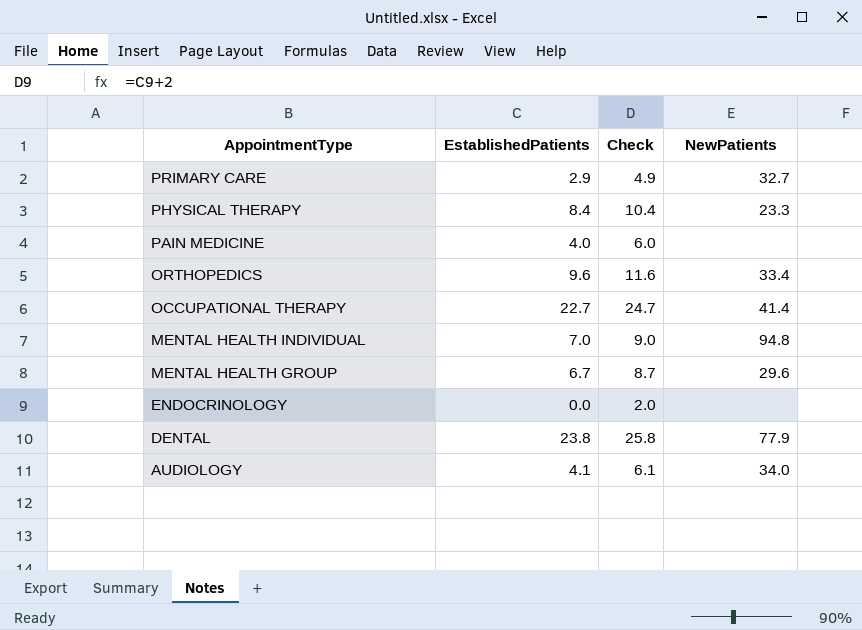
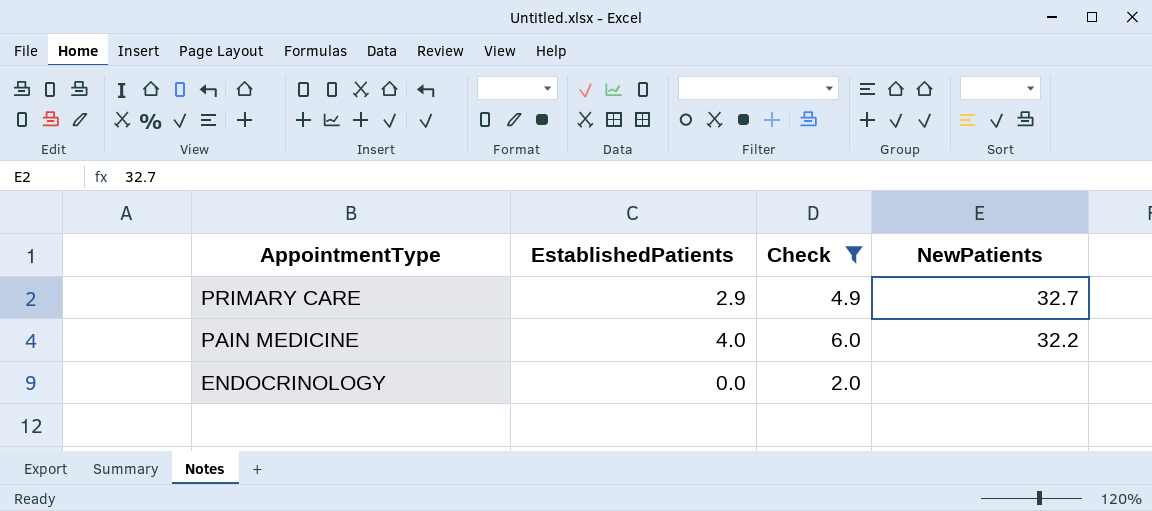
filter: none -> Check <= 6.0
PAIN MEDICINE | NewPatients: none -> 32.2

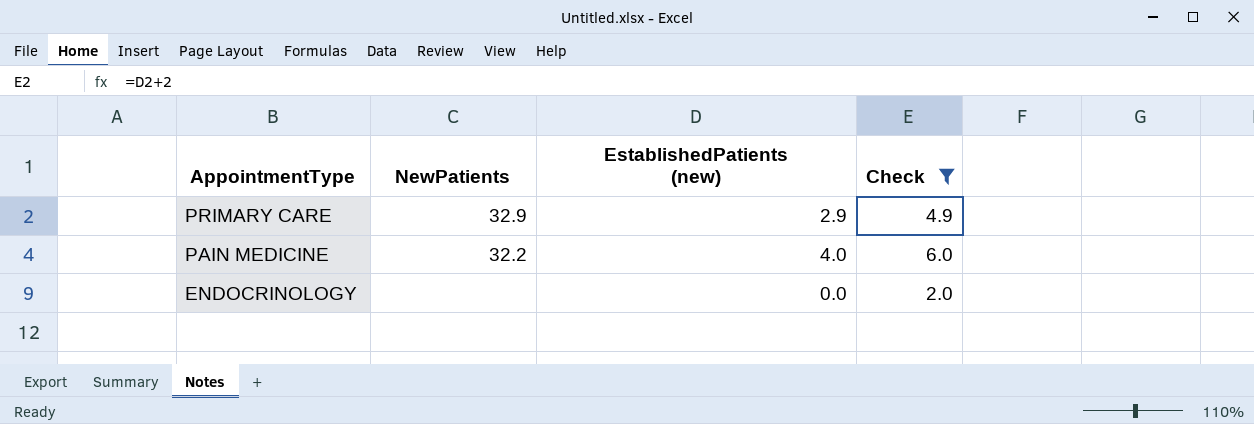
column NewPatients | position: 4 -> 2
column name: EstablishedPatients -> EstablishedPatients (new)
PRIMARY CARE | NewPatients: 32.7 -> 32.9

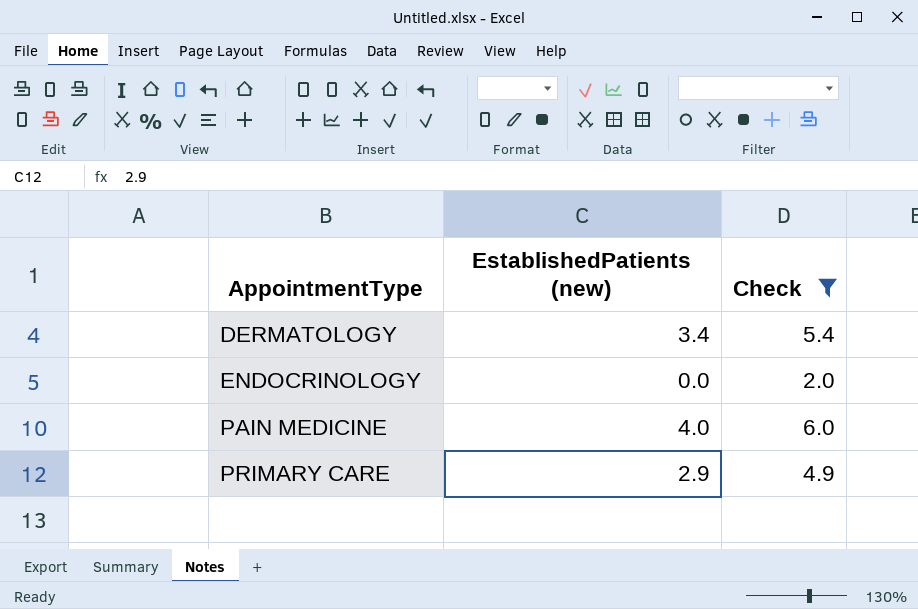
row order: AppointmentType descending -> AppointmentType ascending
column NewPatients | position: 2 -> none
row DERMATOLOGY: none -> 3.4 | 5.4

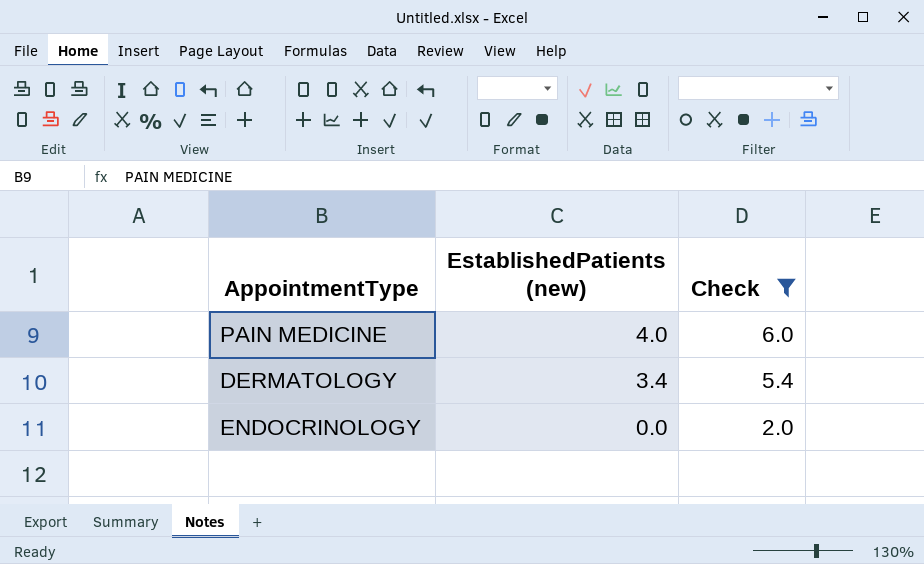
row order: AppointmentType ascending -> EstablishedPatients (new) descending
row PRIMARY CARE: 2.9 | 4.9 -> none

